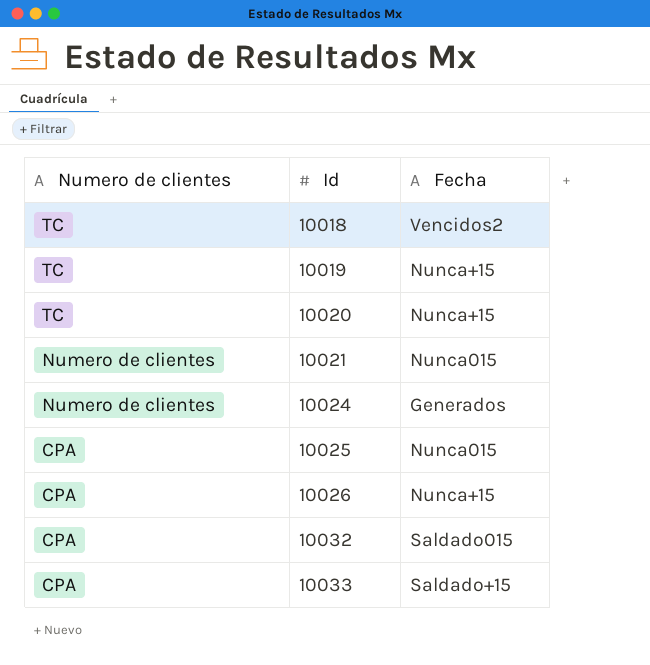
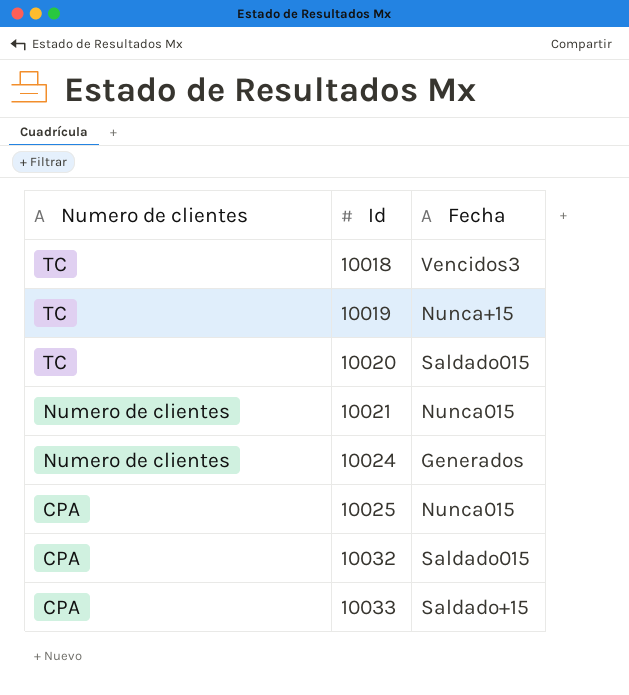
row 10026: CPA | Nunca+15 -> none
10018 | Fecha: Vencidos2 -> Vencidos3
10020 | Fecha: Nunca+15 -> Saldado015

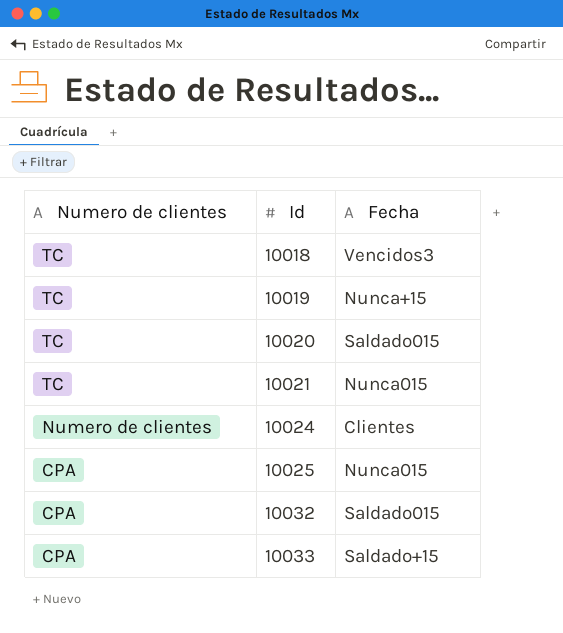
10021 | Numero de clientes: Numero de clientes -> TC
10024 | Fecha: Generados -> Clientes

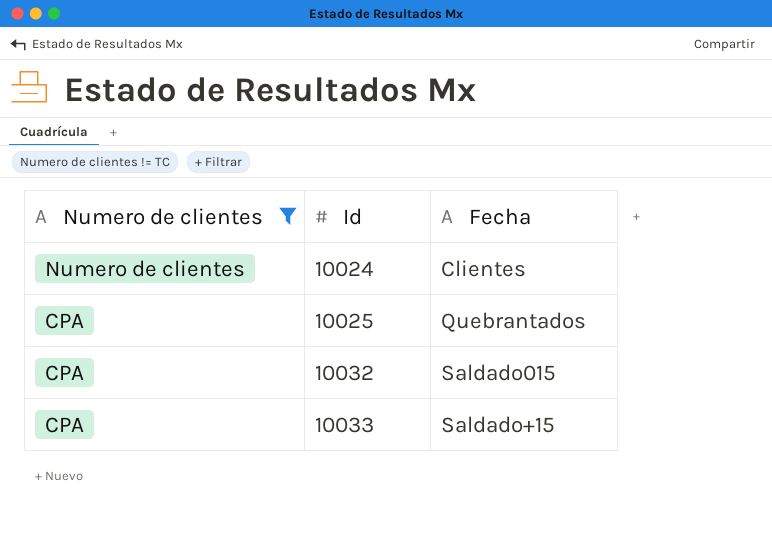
filter: none -> Numero de clientes != TC
10025 | Fecha: Nunca015 -> Quebrantados

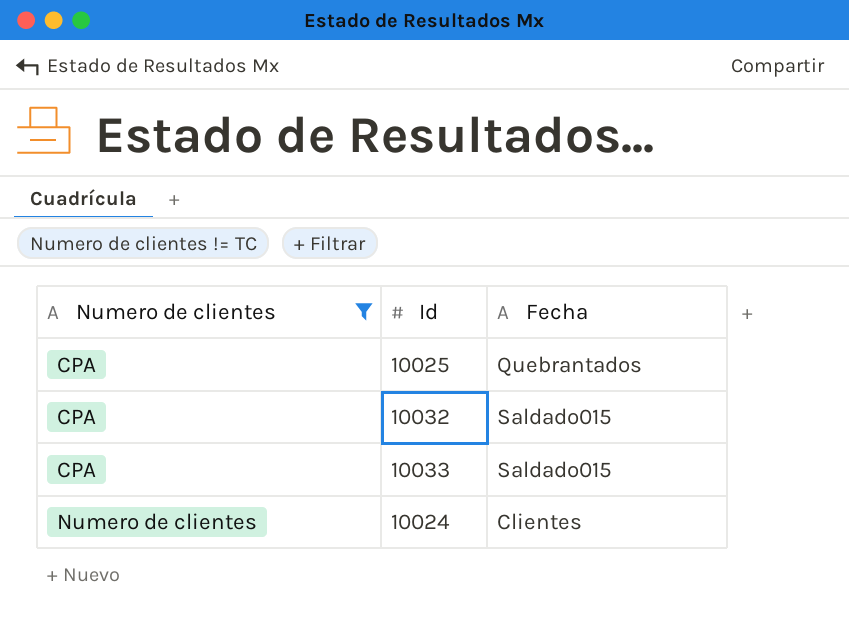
row order: Numero de clientes descending -> Numero de clientes ascending
10033 | Fecha: Saldado+15 -> Saldado015

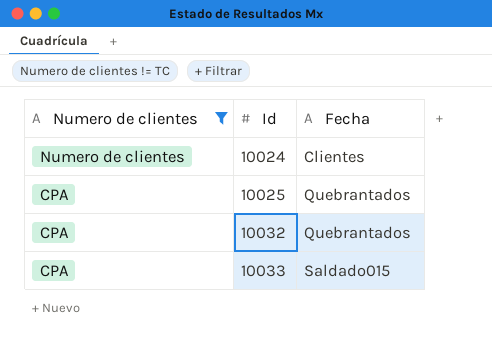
row order: Numero de clientes ascending -> Numero de clientes descending
10032 | Fecha: Saldado015 -> Quebrantados

